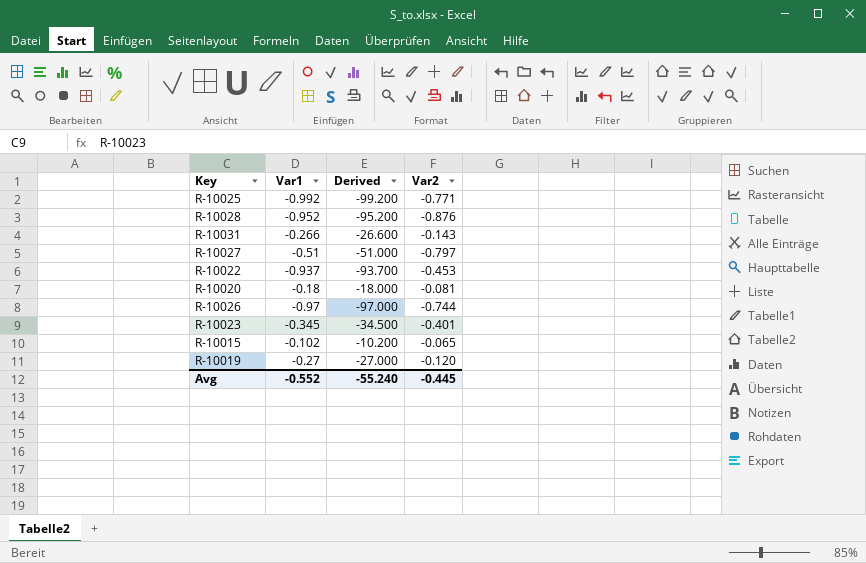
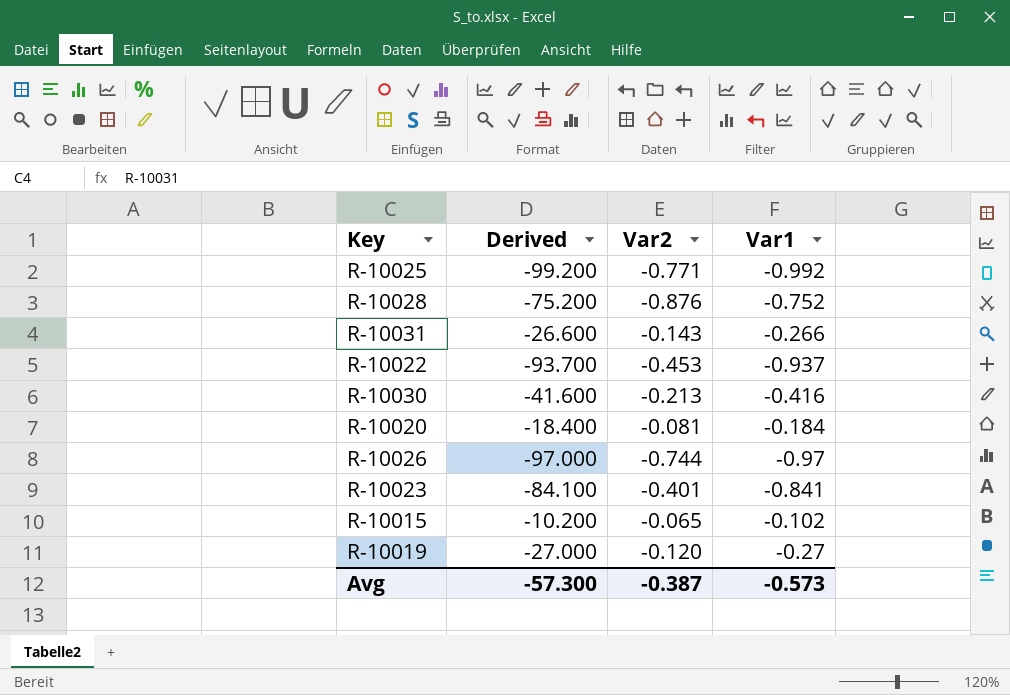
column Var1 | position: 2 -> 4
row R-10027: -0.51 | -51.000 | -0.797 -> none
R-10028 | Derived: -95.200 -> -75.200
R-10028 | Var1: -0.952 -> -0.752
row R-10030: none -> -41.600 | -0.213 | -0.416
R-10020 | Derived: -18.000 -> -18.400
R-10020 | Var1: -0.18 -> -0.184
R-10023 | Derived: -34.500 -> -84.100
R-10023 | Var1: -0.345 -> -0.841
Avg | Derived: -55.240 -> -57.300
Avg | Var2: -0.445 -> -0.387
Avg | Var1: -0.552 -> -0.573

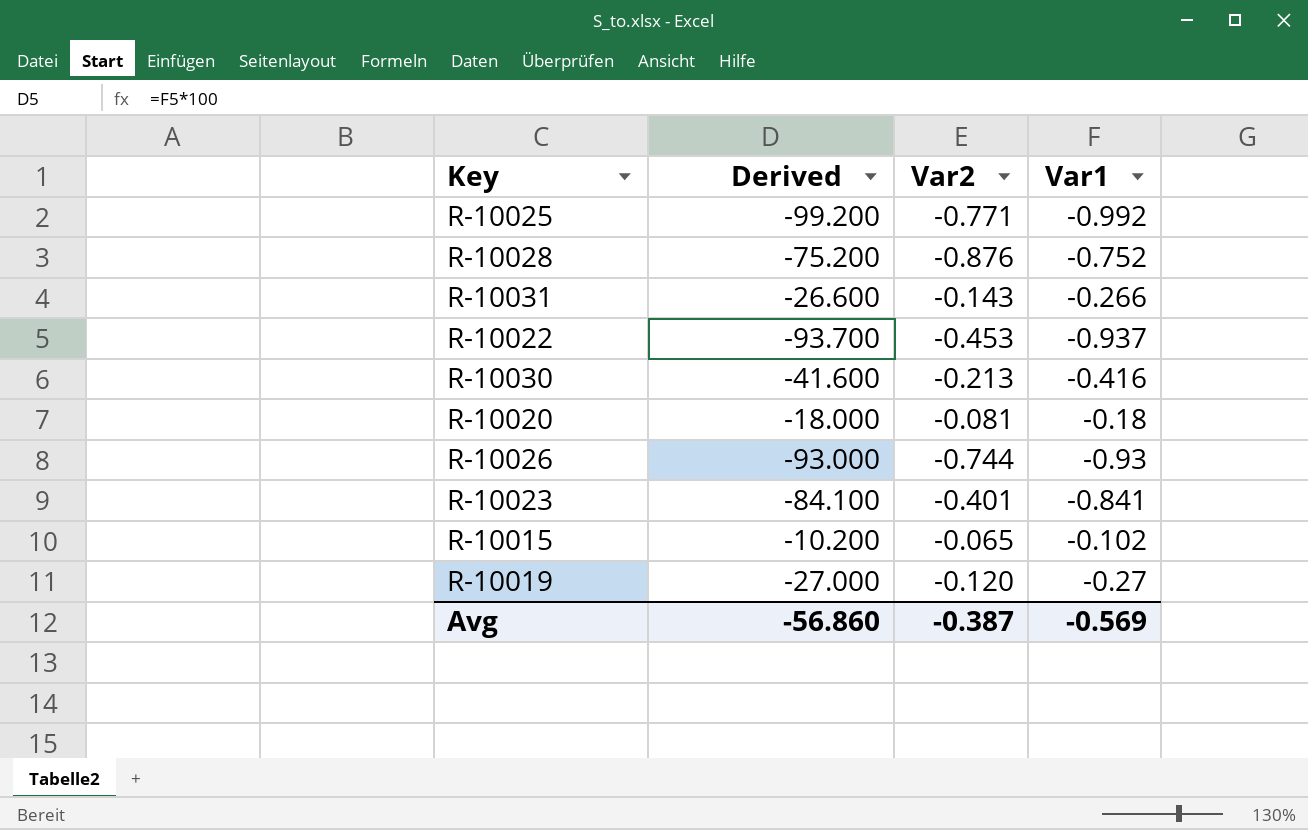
R-10020 | Derived: -18.400 -> -18.000
R-10020 | Var1: -0.184 -> -0.18
R-10026 | Derived: -97.000 -> -93.000
R-10026 | Var1: -0.97 -> -0.93
Avg | Derived: -57.300 -> -56.860
Avg | Var1: -0.573 -> -0.569

